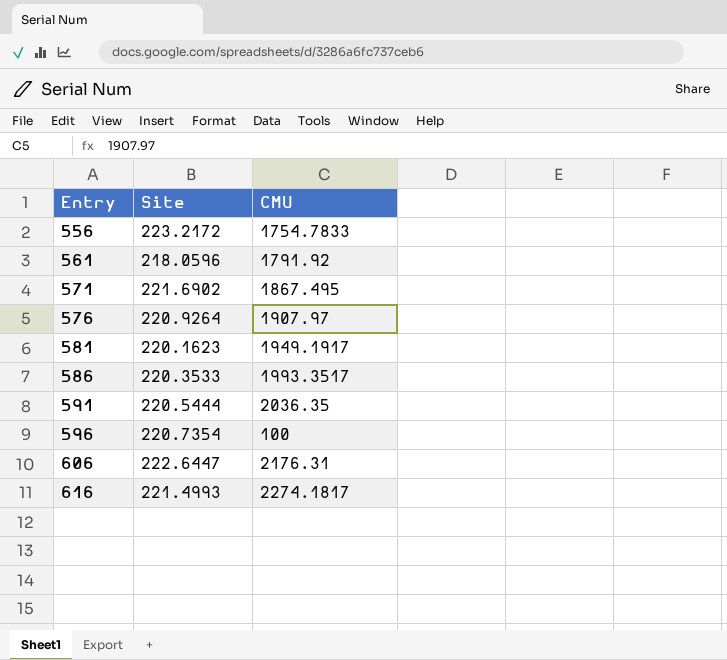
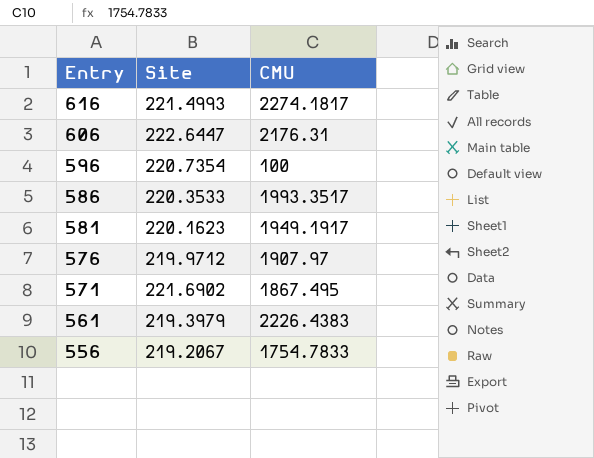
row order: Entry ascending -> Entry descending
row 591: 220.5444 | 2036.35 -> none
576 | Site: 220.9264 -> 219.9712
561 | Site: 218.0596 -> 219.3979
561 | CMU: 1791.92 -> 2226.4383
556 | Site: 223.2172 -> 219.2067

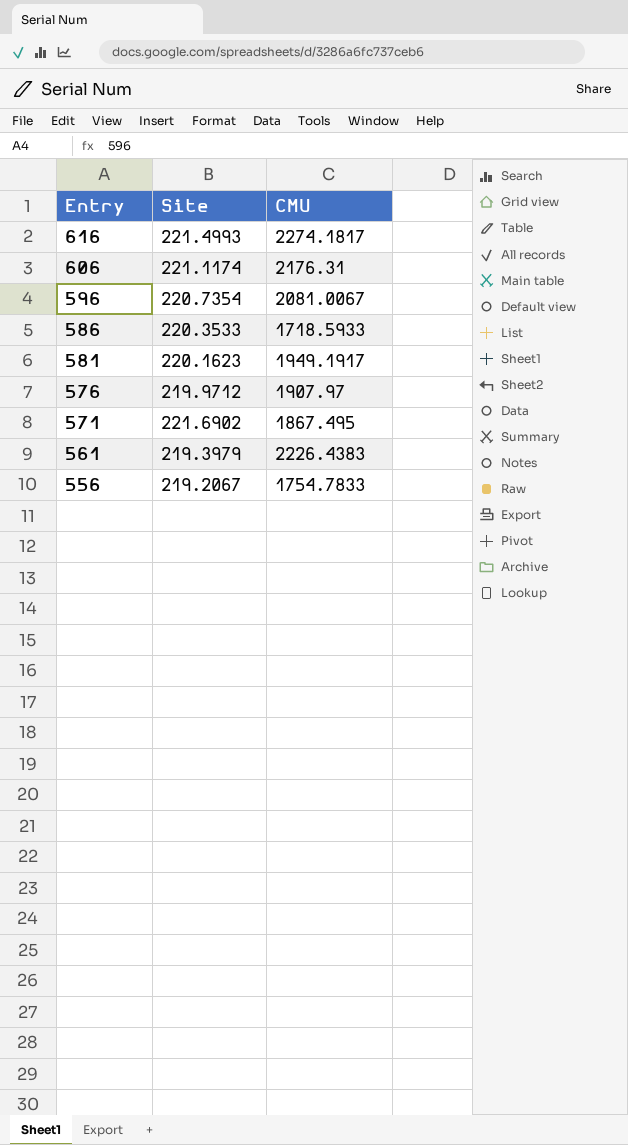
606 | Site: 222.6447 -> 221.1174
596 | CMU: 100 -> 2081.0067
586 | CMU: 1993.3517 -> 1718.5933

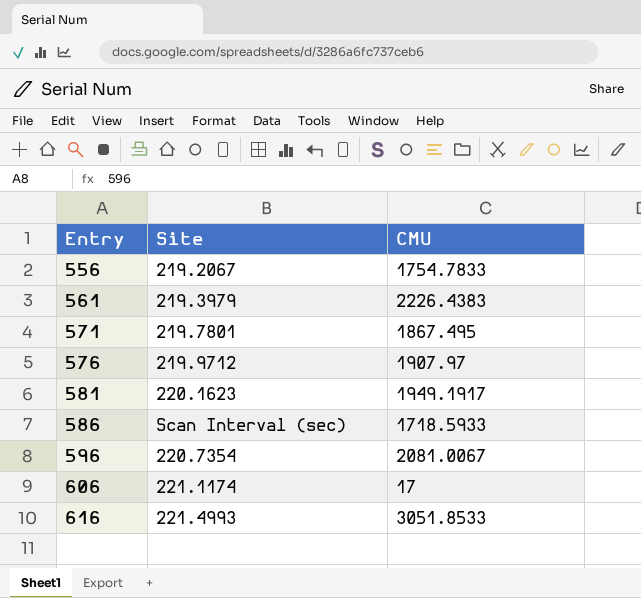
row order: Entry descending -> Entry ascending
571 | Site: 221.6902 -> 219.7801
586 | Site: 220.3533 -> Scan Interval (sec)
606 | CMU: 2176.31 -> 17
616 | CMU: 2274.1817 -> 3051.8533

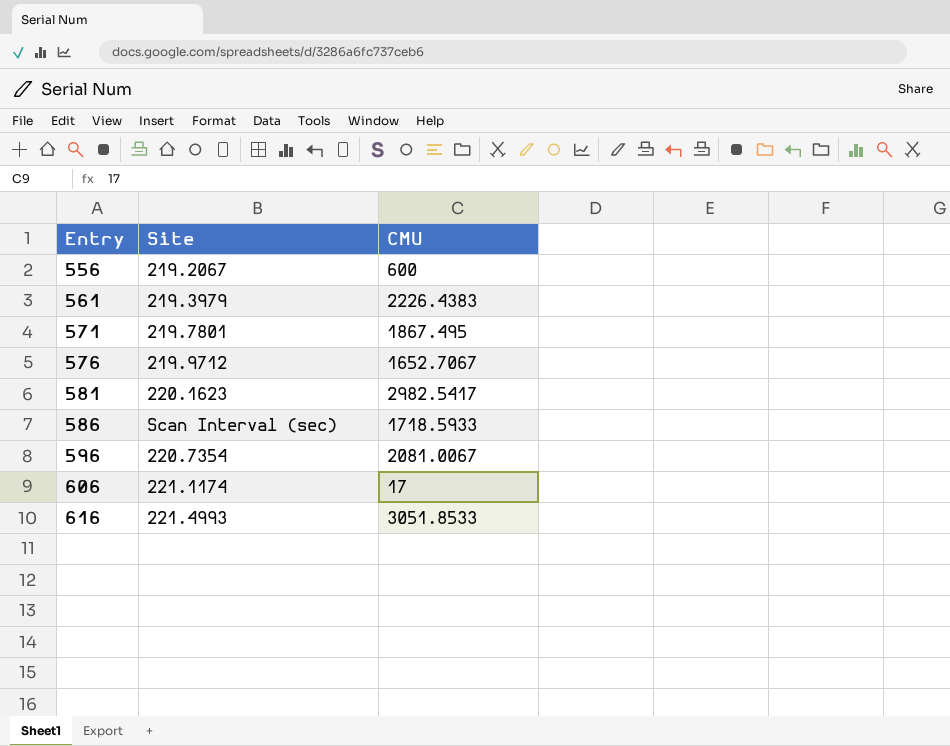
556 | CMU: 1754.7833 -> 600
576 | CMU: 1907.97 -> 1652.7067
581 | CMU: 1949.1917 -> 2982.5417

